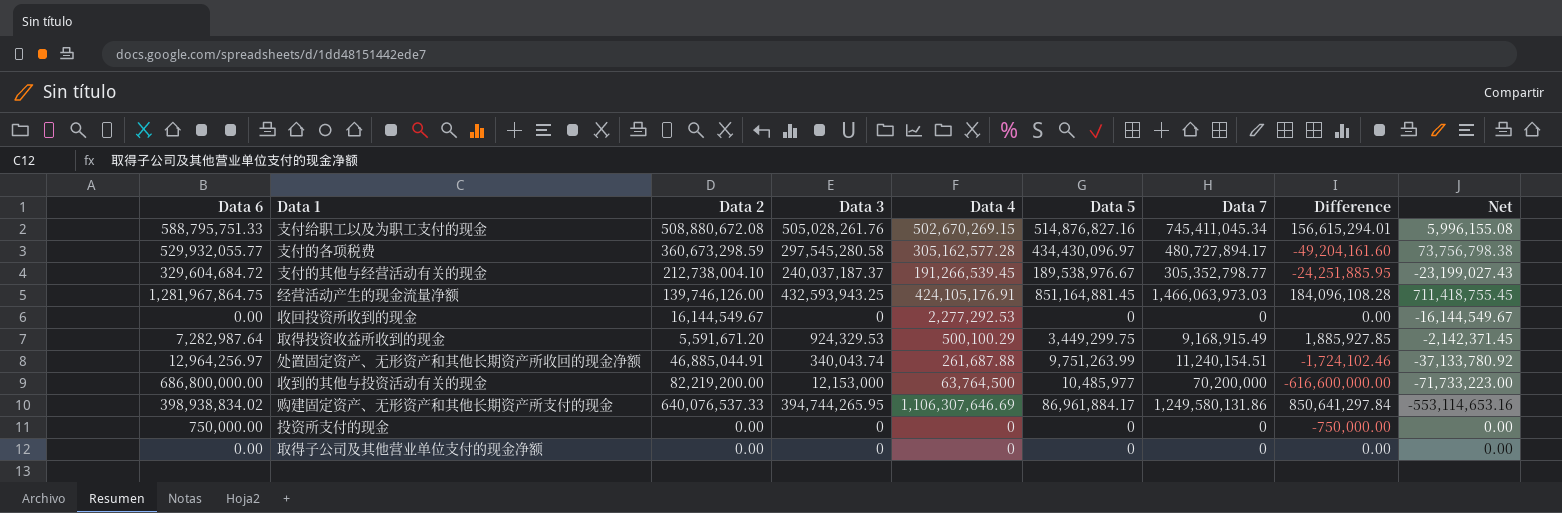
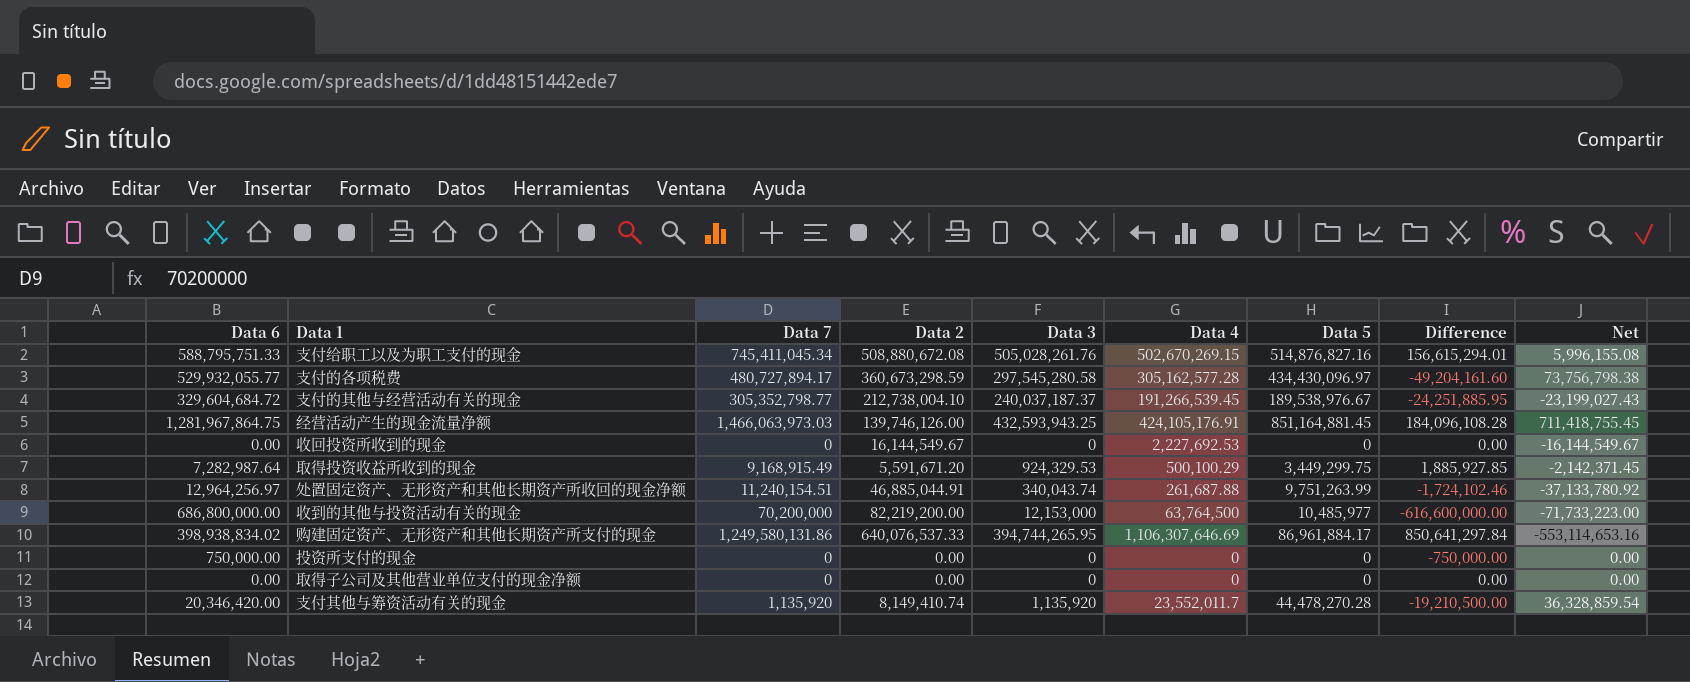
column Data 7 | position: 7 -> 3
收回投资所收到的现金 | Data 4: 2,277,292.53 -> 2,227,692.53
row 支付其他与筹资活动有关的现金: none -> 20,346,420.00 | 1,135,920 | 8,149,410.74 | 1,135,920 | 23,552,011.7 | 44,478,270.28 | -19,210,500.00 | 36,328,859.54

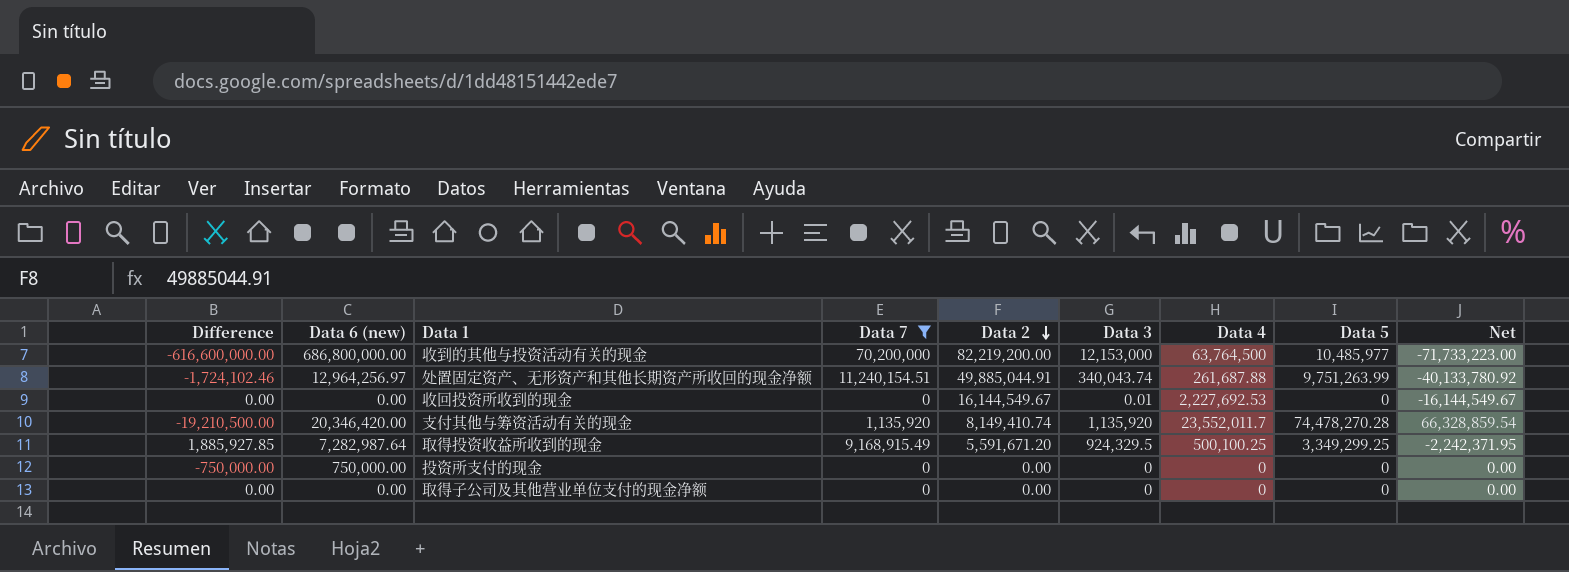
filter: none -> Data 7 <= 70,200,000
row order: none -> Data 2 descending
column Difference | position: 8 -> 1
column name: Data 6 -> Data 6 (new)
处置固定资产、无形资产和其他长期资产所收回的现金净额 | Data 2: 46,885,044.91 -> 49,885,044.91
处置固定资产、无形资产和其他长期资产所收回的现金净额 | Net: -37,133,780.92 -> -40,133,780.92
收回投资所收到的现金 | Data 3: 0 -> 0.01
支付其他与筹资活动有关的现金 | Data 5: 44,478,270.28 -> 74,478,270.28
支付其他与筹资活动有关的现金 | Net: 36,328,859.54 -> 66,328,859.54
取得投资收益所收到的现金 | Data 3: 924,329.53 -> 924,329.5
取得投资收益所收到的现金 | Data 4: 500,100.29 -> 500,100.25
取得投资收益所收到的现金 | Data 5: 3,449,299.75 -> 3,349,299.25
取得投资收益所收到的现金 | Net: -2,142,371.45 -> -2,242,371.95

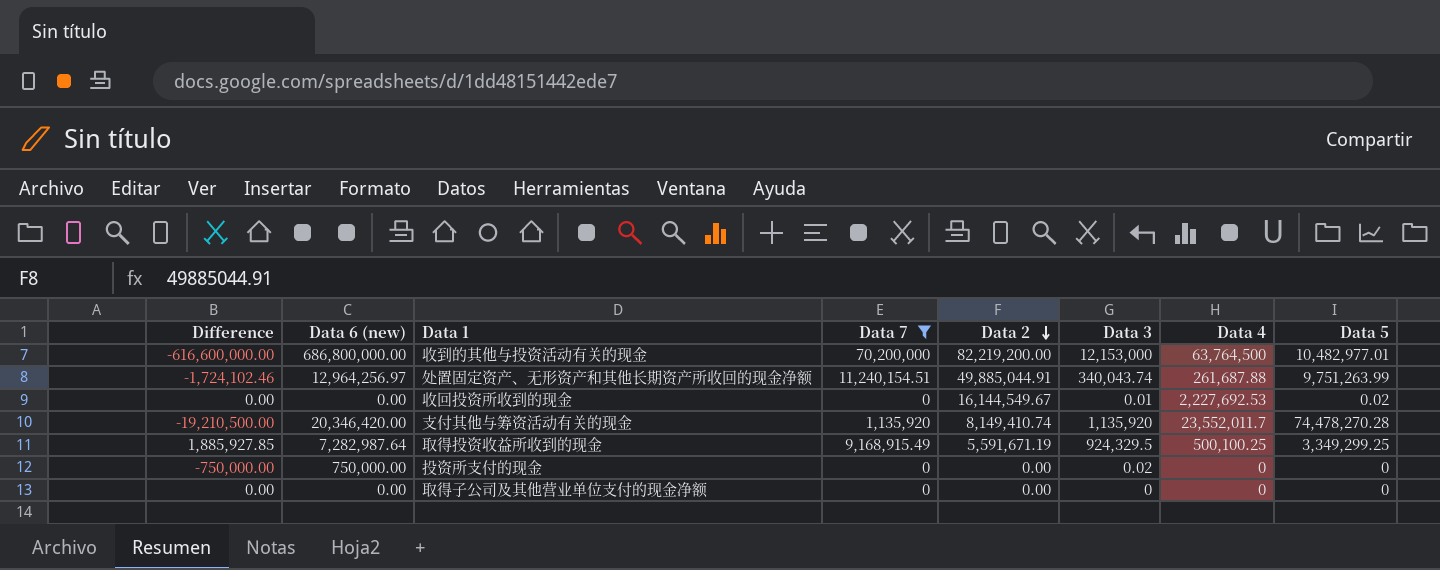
column Net | formula: [Data 5] - [Data 2] -> none
收到的其他与投资活动有关的现金 | Data 5: 10,485,977 -> 10,482,977.01
收回投资所收到的现金 | Data 5: 0 -> 0.02
取得投资收益所收到的现金 | Data 2: 5,591,671.20 -> 5,591,671.19
投资所支付的现金 | Data 3: 0 -> 0.02

